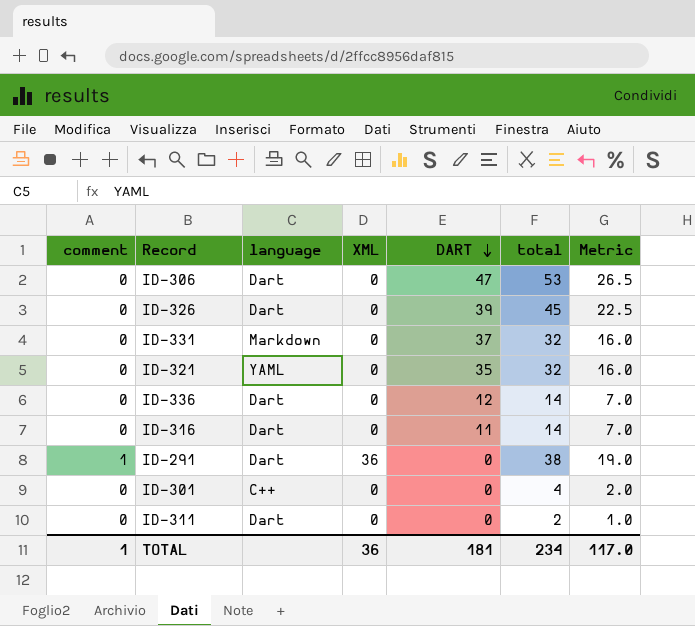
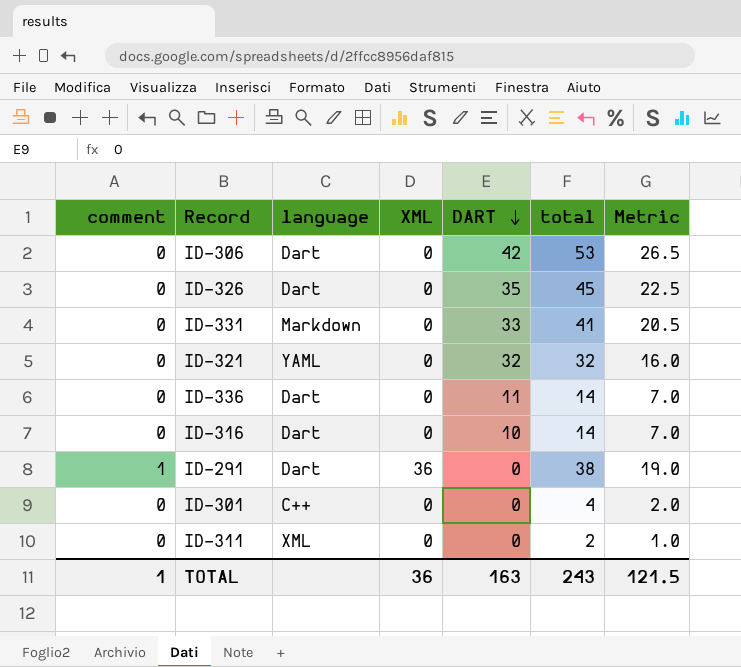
ID-306 | DART: 47 -> 42
ID-326 | DART: 39 -> 35
ID-331 | DART: 37 -> 33
ID-331 | total: 32 -> 41
ID-331 | Metric: 16.0 -> 20.5
ID-321 | DART: 35 -> 32
ID-336 | DART: 12 -> 11
ID-316 | DART: 11 -> 10
ID-311 | language: Dart -> XML
TOTAL | DART: 181 -> 163
TOTAL | total: 234 -> 243
TOTAL | Metric: 117.0 -> 121.5

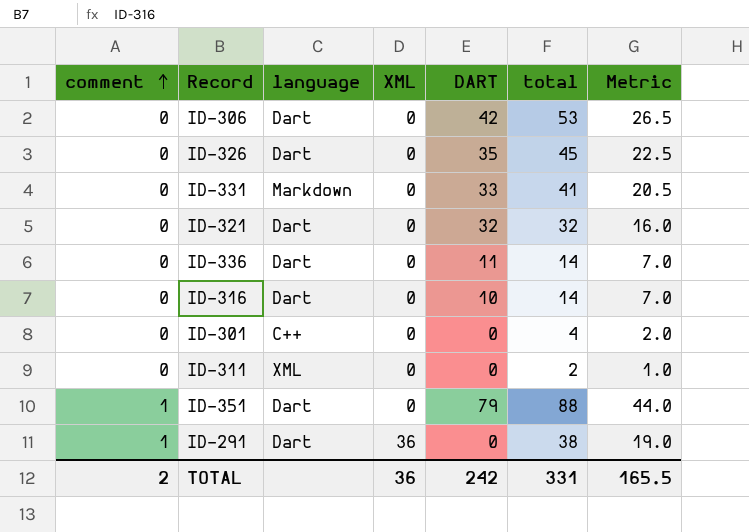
row order: DART descending -> comment ascending
ID-321 | language: YAML -> Dart
row ID-351: none -> 1 | Dart | 0 | 79 | 88 | 44.0
TOTAL | comment: 1 -> 2
TOTAL | DART: 163 -> 242
TOTAL | total: 243 -> 331
TOTAL | Metric: 121.5 -> 165.5

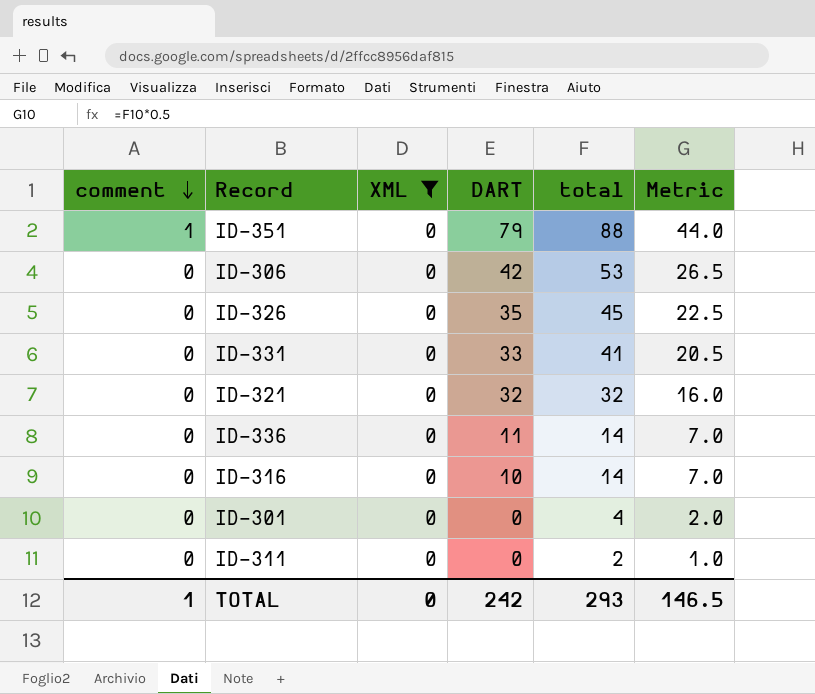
filter: none -> XML = 0
row order: comment ascending -> comment descending
column language | position: 3 -> none
TOTAL | comment: 2 -> 1
TOTAL | XML: 36 -> 0
TOTAL | total: 331 -> 293
TOTAL | Metric: 165.5 -> 146.5

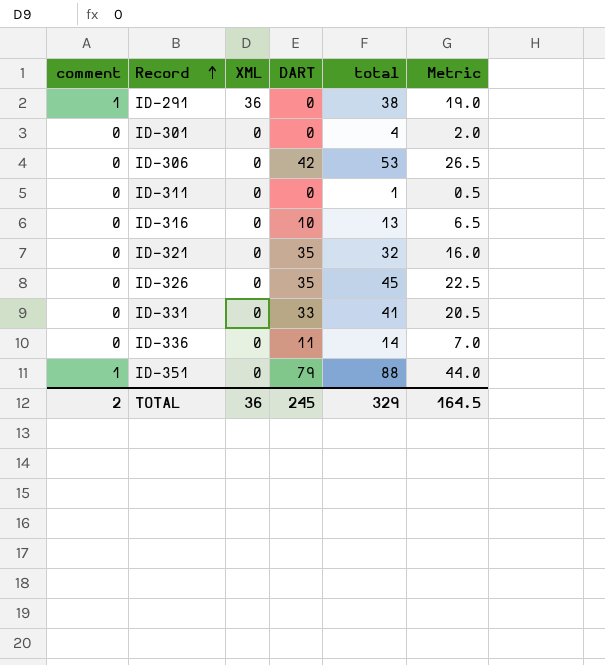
filter: XML = 0 -> none
row order: comment descending -> Record ascending
ID-311 | total: 2 -> 1
ID-311 | Metric: 1.0 -> 0.5
ID-316 | total: 14 -> 13
ID-316 | Metric: 7.0 -> 6.5
ID-321 | DART: 32 -> 35
TOTAL | comment: 1 -> 2
TOTAL | XML: 0 -> 36
TOTAL | DART: 242 -> 245
TOTAL | total: 293 -> 329
TOTAL | Metric: 146.5 -> 164.5

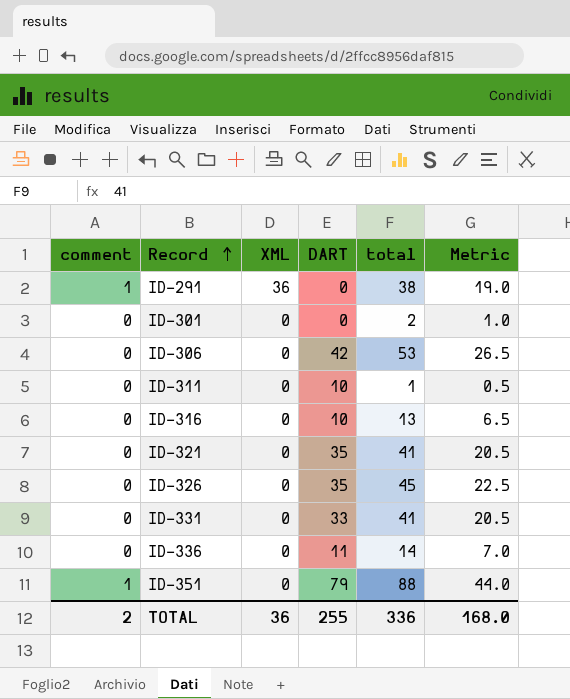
ID-301 | total: 4 -> 2
ID-301 | Metric: 2.0 -> 1.0
ID-311 | DART: 0 -> 10
ID-321 | total: 32 -> 41
ID-321 | Metric: 16.0 -> 20.5
TOTAL | DART: 245 -> 255
TOTAL | total: 329 -> 336
TOTAL | Metric: 164.5 -> 168.0

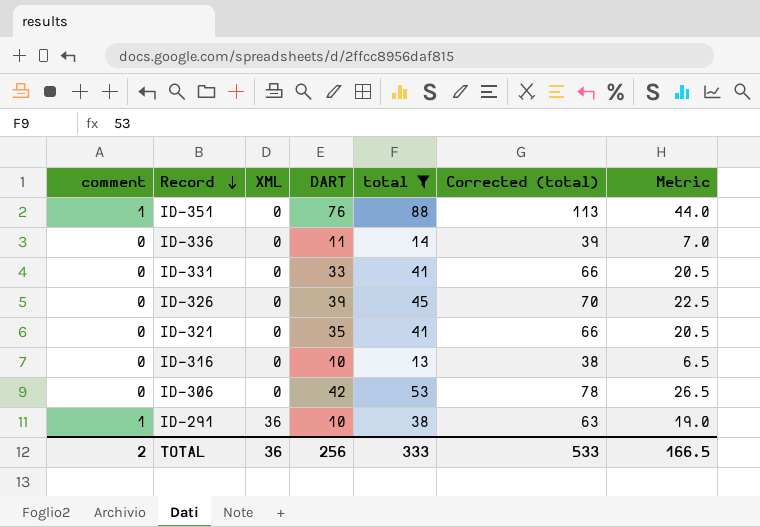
filter: none -> total >= 13
row order: Record ascending -> Record descending
column Corrected (total) | formula: none -> [total] + 25
ID-351 | DART: 79 -> 76
ID-326 | DART: 35 -> 39
ID-291 | DART: 0 -> 10
TOTAL | DART: 255 -> 256
TOTAL | total: 336 -> 333
TOTAL | Metric: 168.0 -> 166.5

